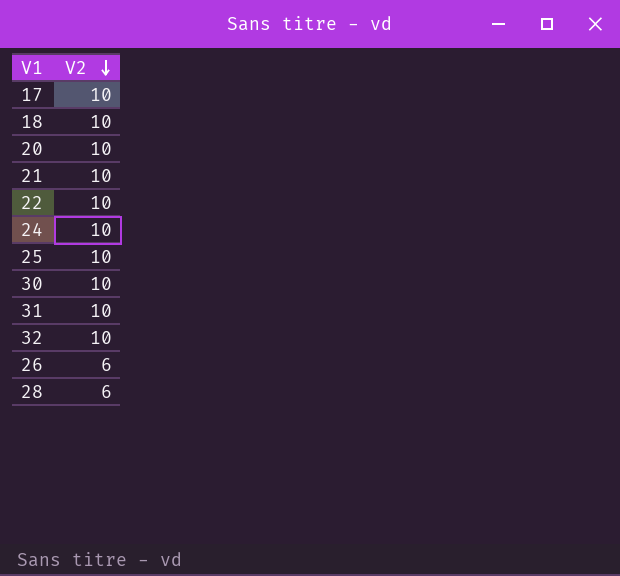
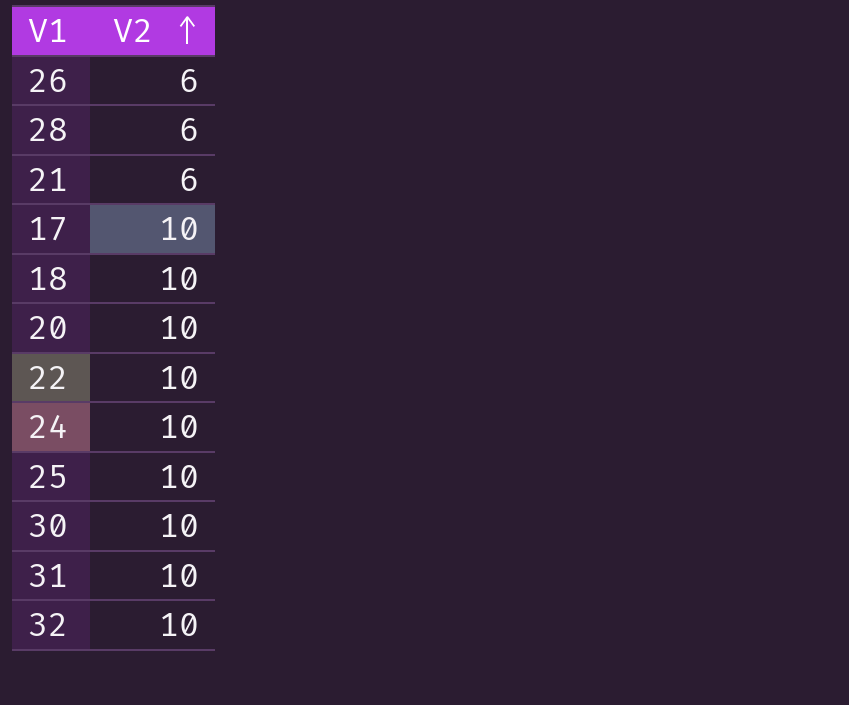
row order: V2 descending -> V2 ascending
21 | V2: 10 -> 6

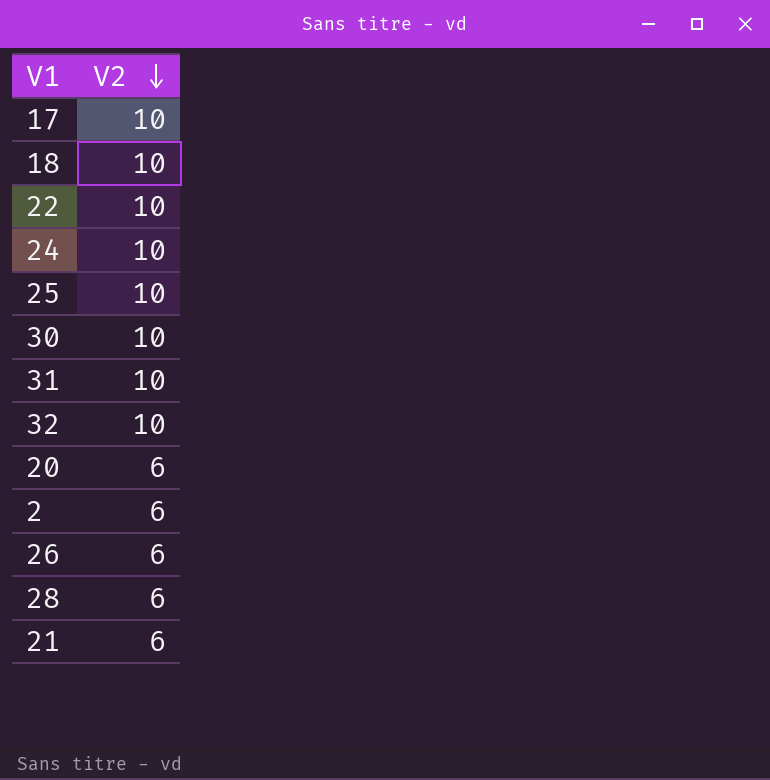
row order: V2 ascending -> V2 descending
20 | V2: 10 -> 6
row 2: none -> 6

